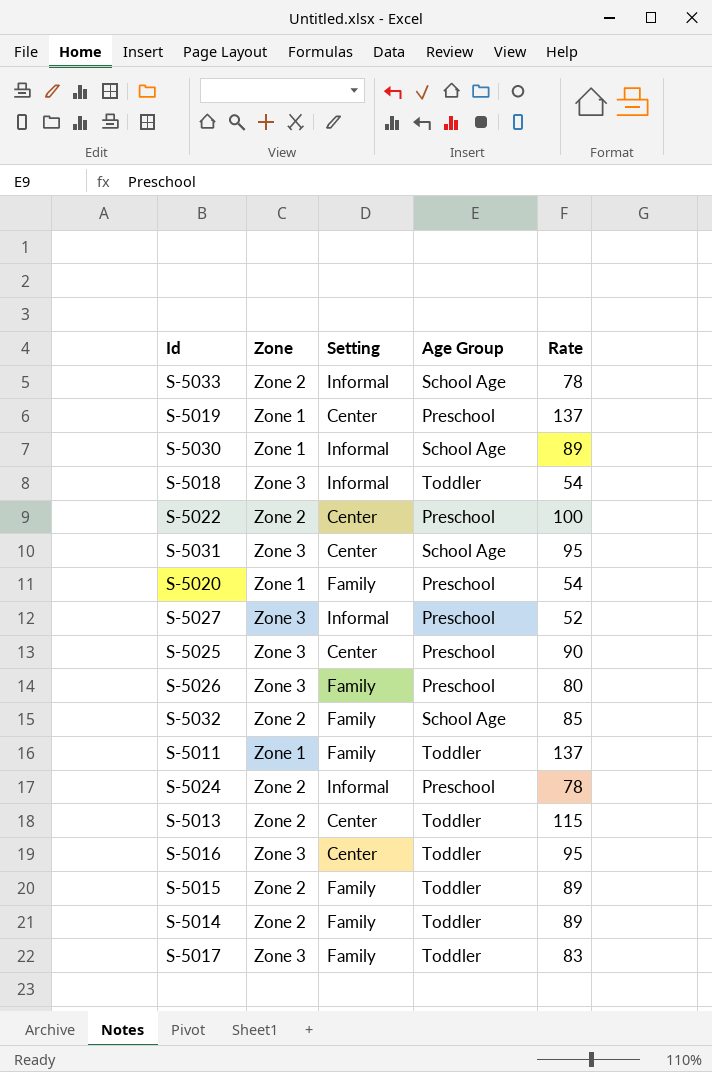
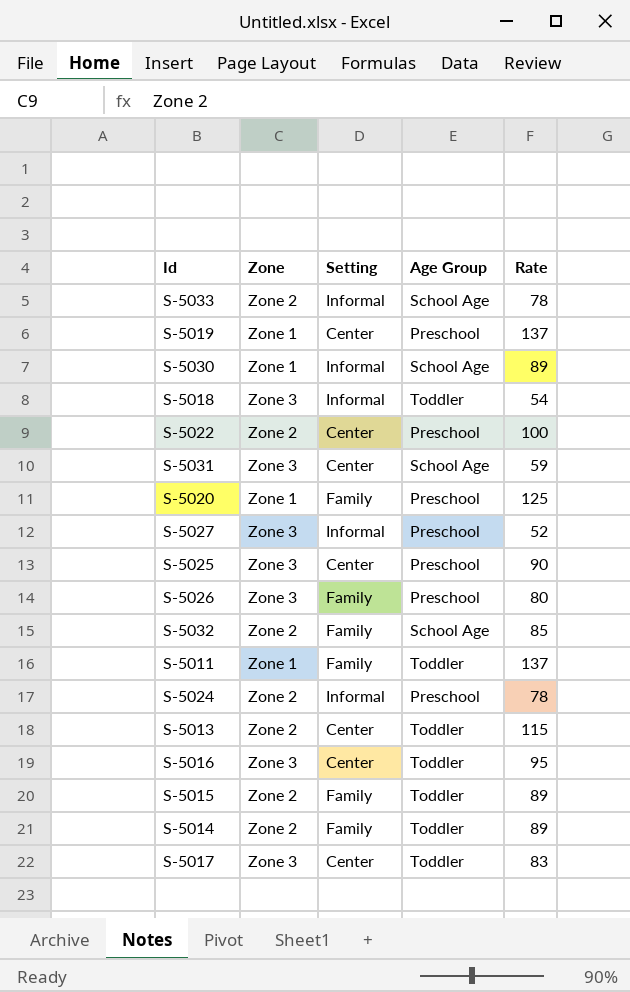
S-5031 | Rate: 95 -> 59
S-5020 | Rate: 54 -> 125
S-5017 | Setting: Family -> Center

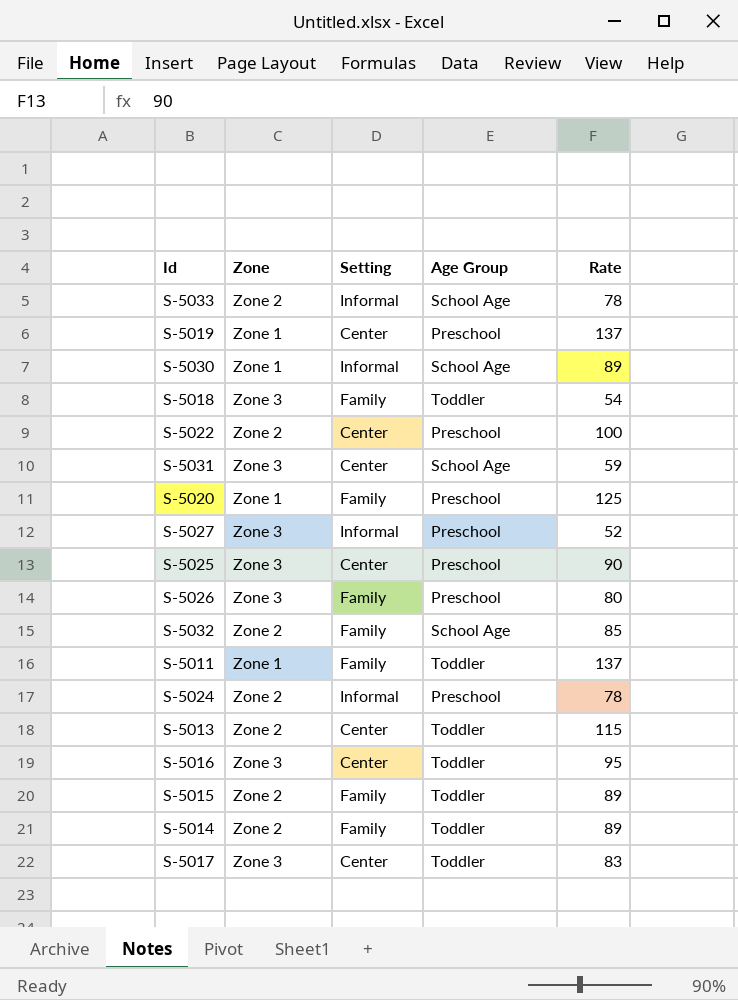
S-5018 | Setting: Informal -> Family

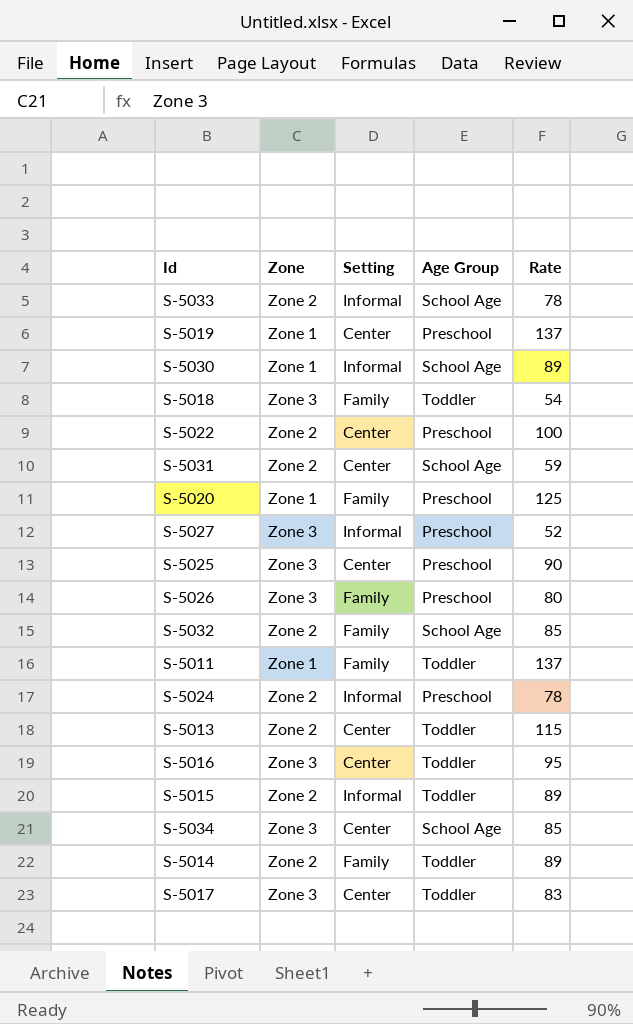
S-5031 | Zone: Zone 3 -> Zone 2
S-5015 | Setting: Family -> Informal
row S-5034: none -> Zone 3 | Center | School Age | 85

